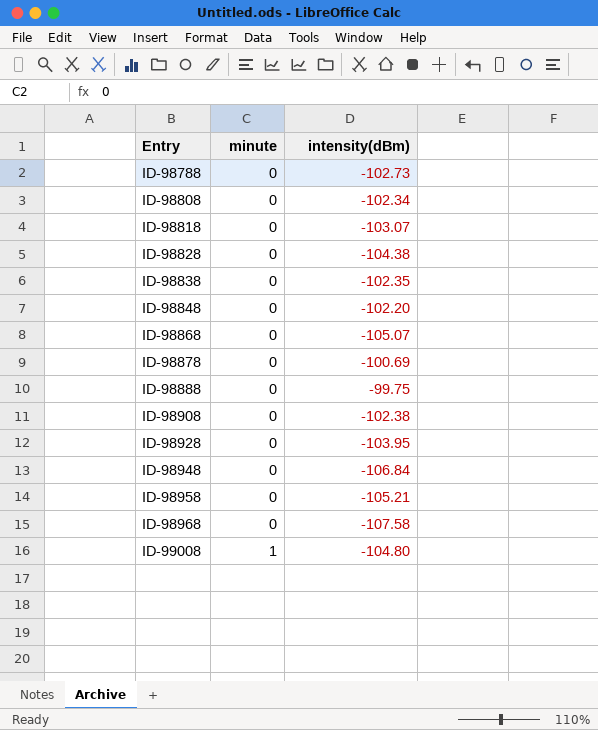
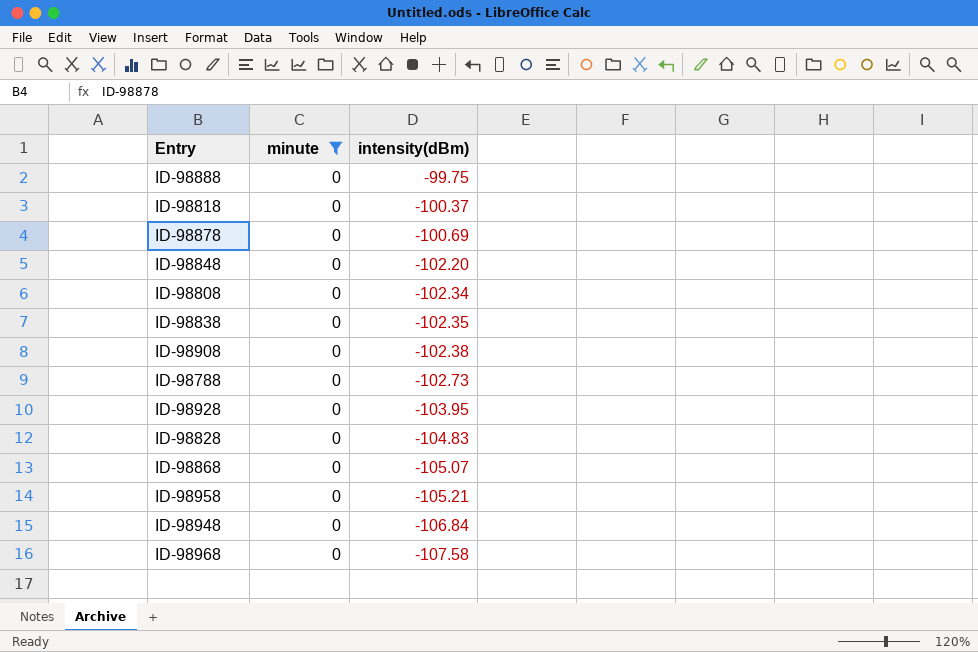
filter: none -> minute = 0
row order: Entry ascending -> intensity(dBm) descending
ID-98818 | intensity(dBm): -103.07 -> -100.37
ID-98828 | intensity(dBm): -104.38 -> -104.83

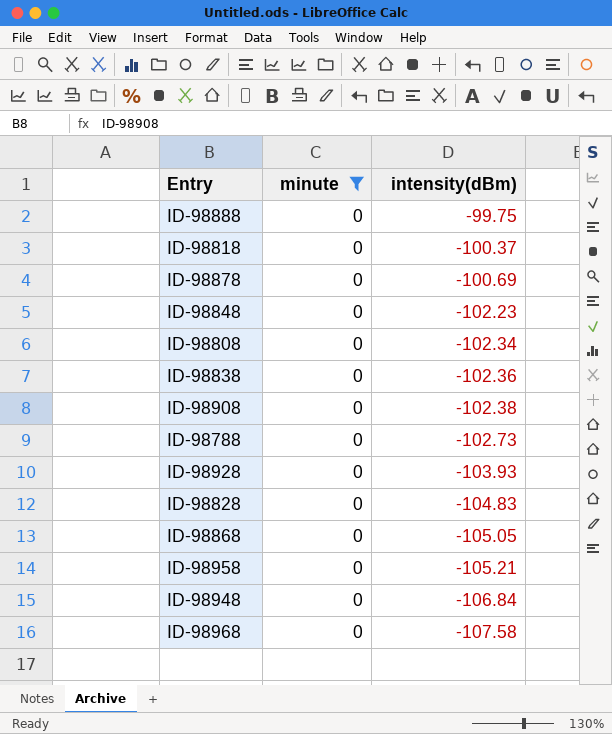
ID-98848 | intensity(dBm): -102.20 -> -102.23
ID-98838 | intensity(dBm): -102.35 -> -102.36
ID-98928 | intensity(dBm): -103.95 -> -103.93
ID-98868 | intensity(dBm): -105.07 -> -105.05

